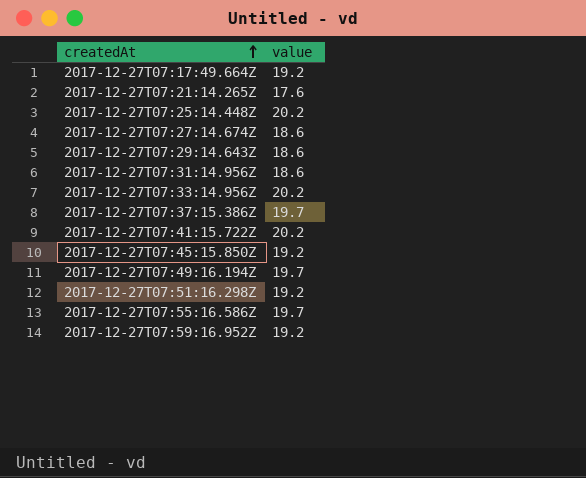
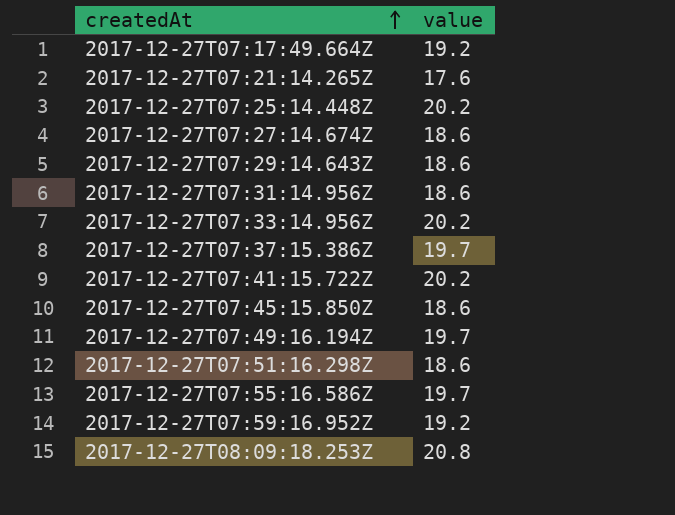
2017-12-27T07:45:15.850Z | value: 19.2 -> 18.6
2017-12-27T07:51:16.298Z | value: 19.2 -> 18.6
row 2017-12-27T08:09:18.253Z: none -> 20.8

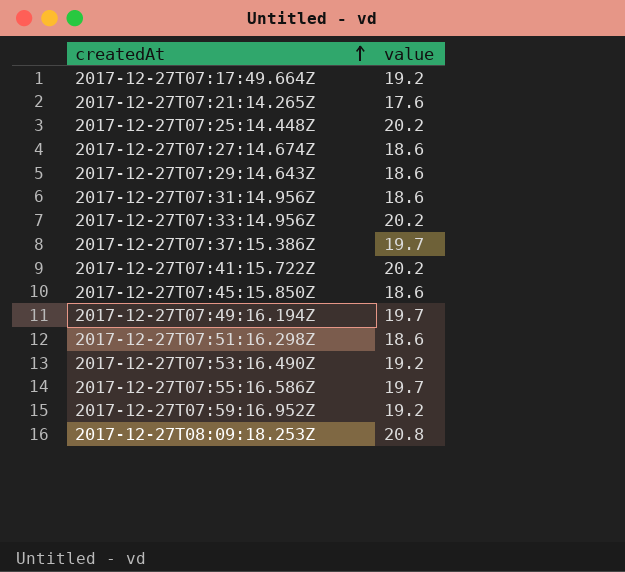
row 2017-12-27T07:53:16.490Z: none -> 19.2

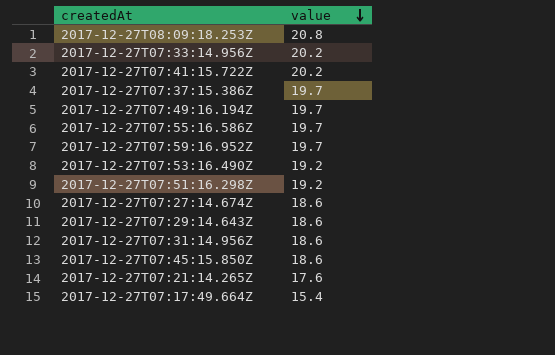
row order: createdAt ascending -> value descending
row 2017-12-27T07:25:14.448Z: 20.2 -> none
2017-12-27T07:59:16.952Z | value: 19.2 -> 19.7
2017-12-27T07:51:16.298Z | value: 18.6 -> 19.2
2017-12-27T07:17:49.664Z | value: 19.2 -> 15.4

